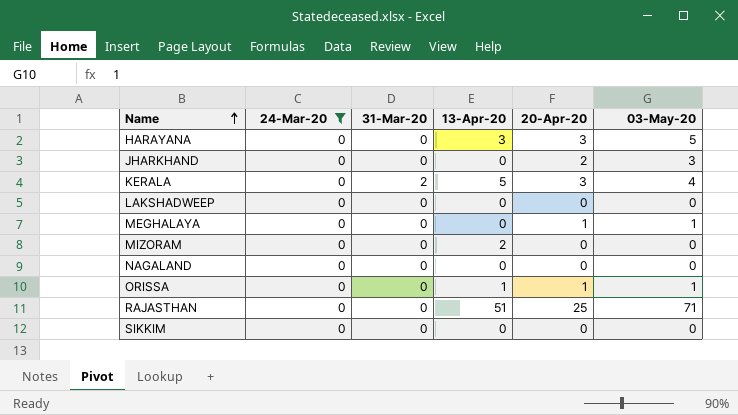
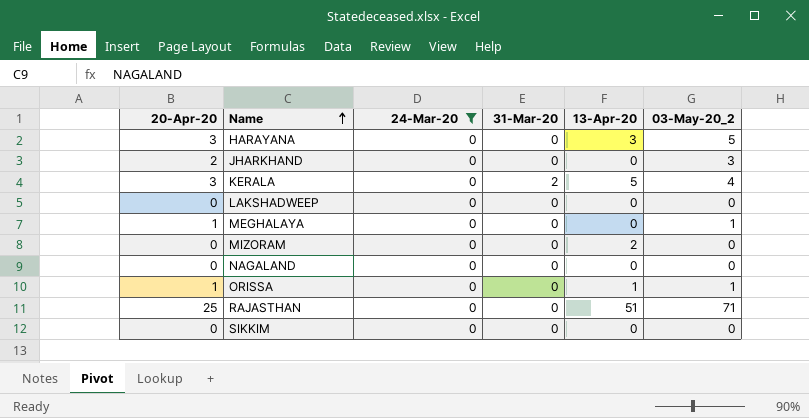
column 20-Apr-20 | position: 5 -> 1
column name: 03-May-20 -> 03-May-20_2

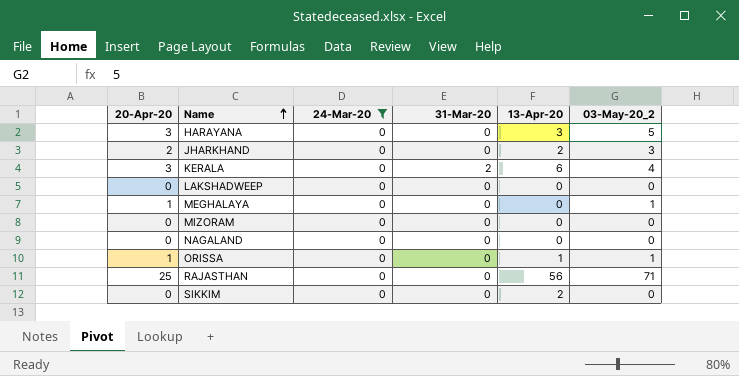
JHARKHAND | 13-Apr-20: 0 -> 2
KERALA | 13-Apr-20: 5 -> 6
MIZORAM | 13-Apr-20: 2 -> 0
RAJASTHAN | 13-Apr-20: 51 -> 56
SIKKIM | 13-Apr-20: 0 -> 2

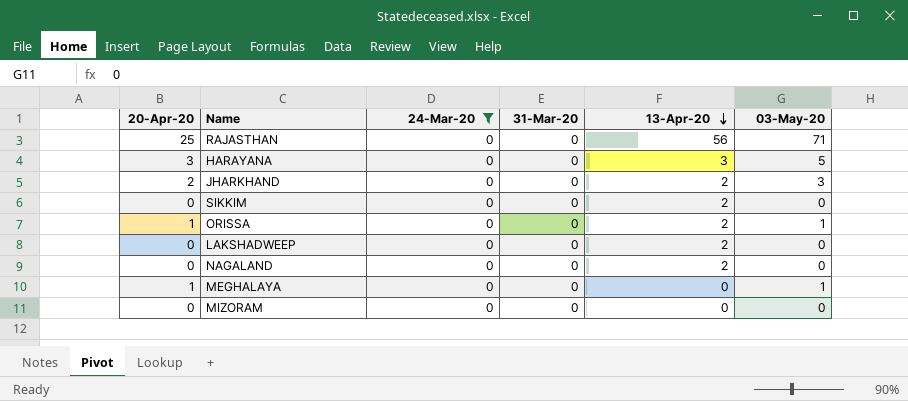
row order: Name ascending -> 13-Apr-20 descending
column name: 03-May-20_2 -> 03-May-20
row KERALA: 3 | 0 | 2 | 6 | 4 -> none
ORISSA | 13-Apr-20: 1 -> 2
LAKSHADWEEP | 13-Apr-20: 0 -> 2
NAGALAND | 13-Apr-20: 0 -> 2

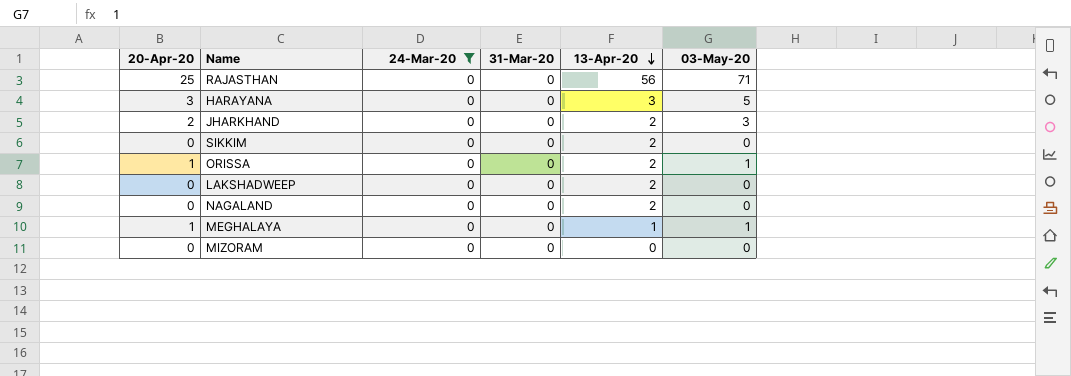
MEGHALAYA | 13-Apr-20: 0 -> 1

